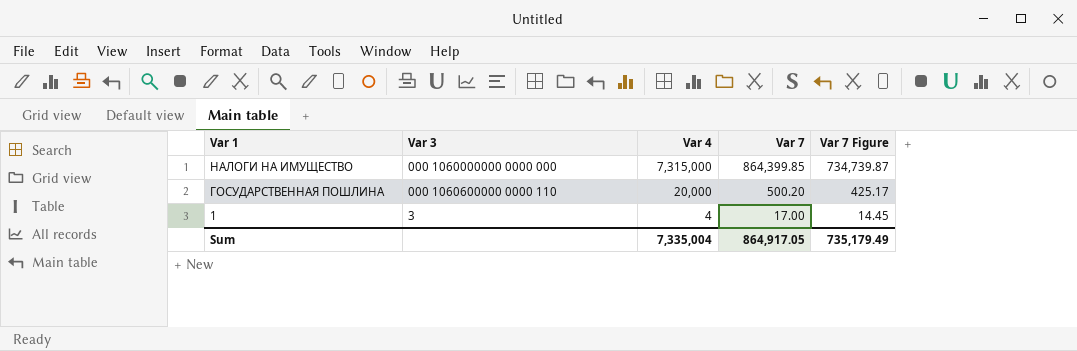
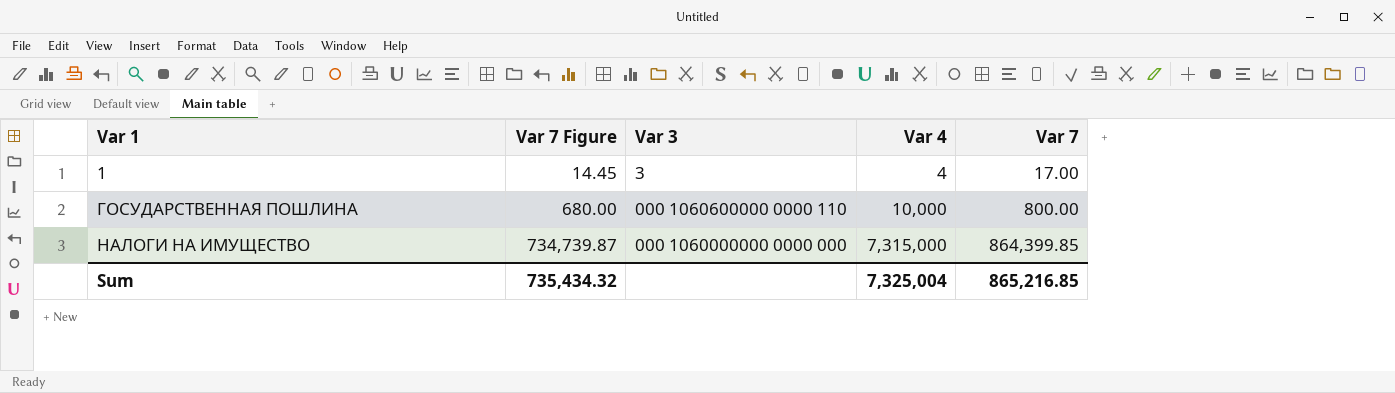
row order: Var 1 descending -> Var 1 ascending
column Var 7 Figure | position: 5 -> 2
ГОСУДАРСТВЕННАЯ ПОШЛИНА | Var 7 Figure: 425.17 -> 680.00
ГОСУДАРСТВЕННАЯ ПОШЛИНА | Var 4: 20,000 -> 10,000
ГОСУДАРСТВЕННАЯ ПОШЛИНА | Var 7: 500.20 -> 800.00
Sum | Var 7 Figure: 735,179.49 -> 735,434.32
Sum | Var 4: 7,335,004 -> 7,325,004
Sum | Var 7: 864,917.05 -> 865,216.85

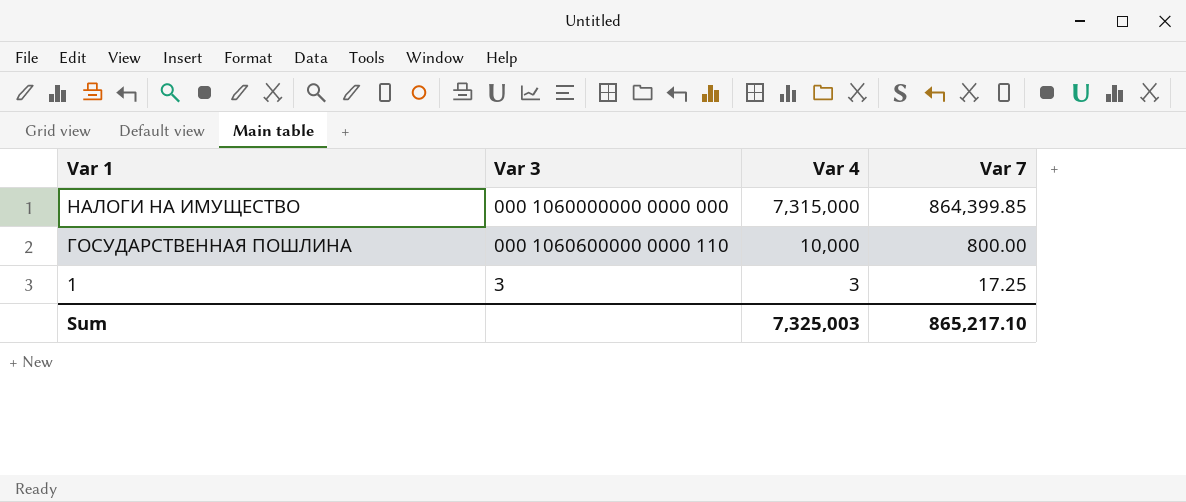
row order: Var 1 ascending -> Var 1 descending
column Var 7 Figure | formula: [Var 7] * 0.85 -> none
1 | Var 4: 4 -> 3
1 | Var 7: 17.00 -> 17.25
Sum | Var 4: 7,325,004 -> 7,325,003
Sum | Var 7: 865,216.85 -> 865,217.10

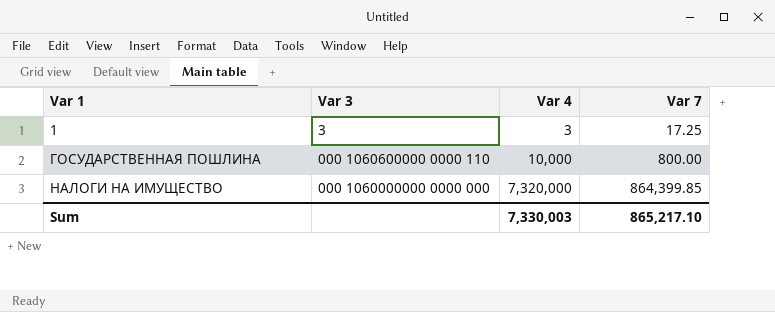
row order: Var 1 descending -> Var 1 ascending
НАЛОГИ НА ИМУЩЕСТВО | Var 4: 7,315,000 -> 7,320,000
Sum | Var 4: 7,325,003 -> 7,330,003

